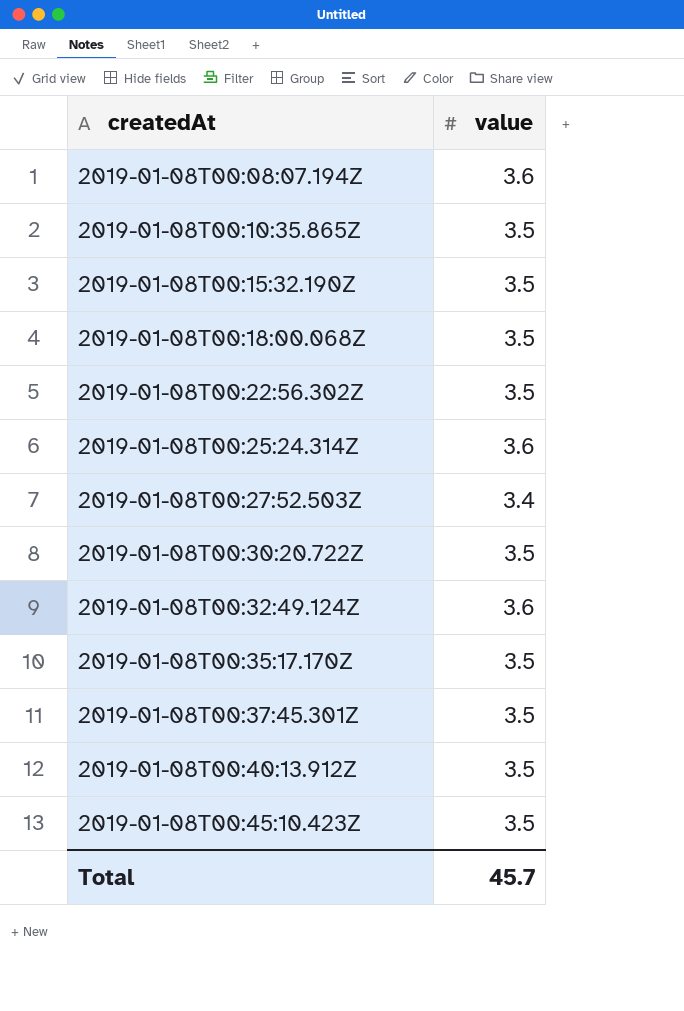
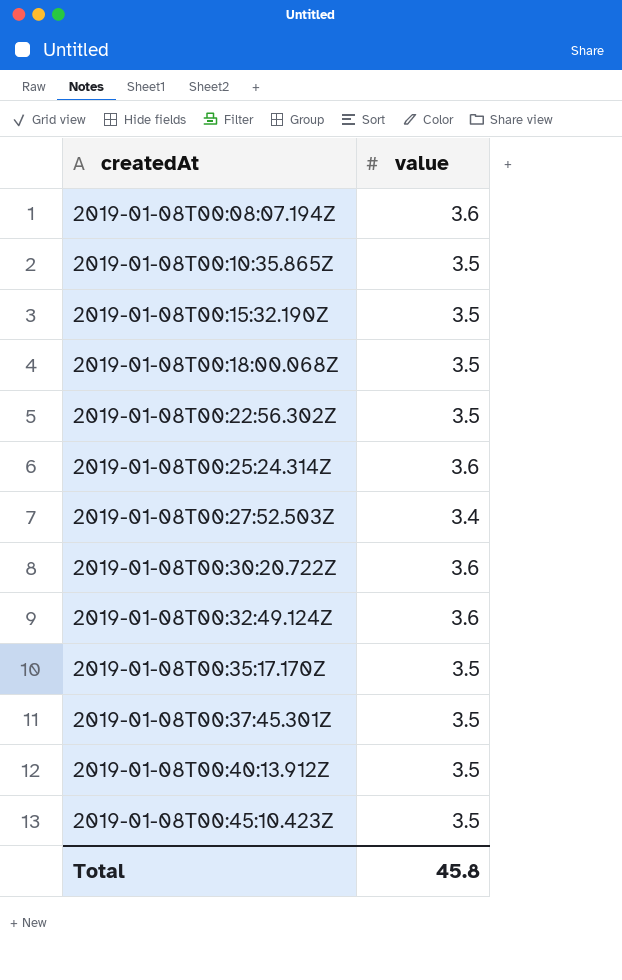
2019-01-08T00:30:20.722Z | value: 3.5 -> 3.6
Total | value: 45.7 -> 45.8

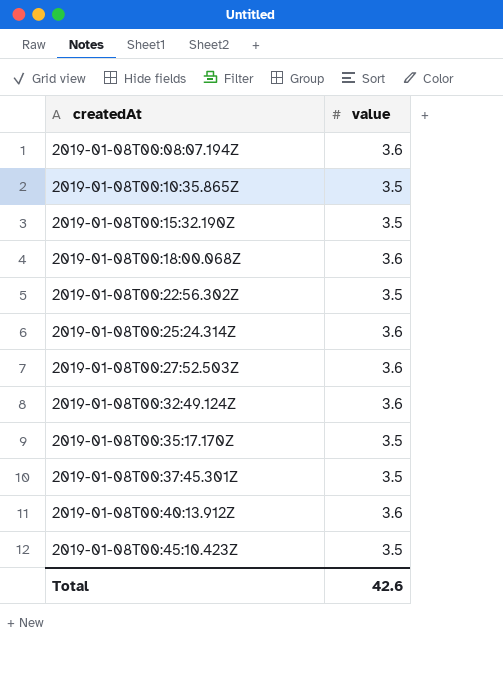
row 2019-01-08T00:30:20.722Z: 3.6 -> none
2019-01-08T00:18:00.068Z | value: 3.5 -> 3.6
2019-01-08T00:27:52.503Z | value: 3.4 -> 3.6
2019-01-08T00:40:13.912Z | value: 3.5 -> 3.6
Total | value: 45.8 -> 42.6

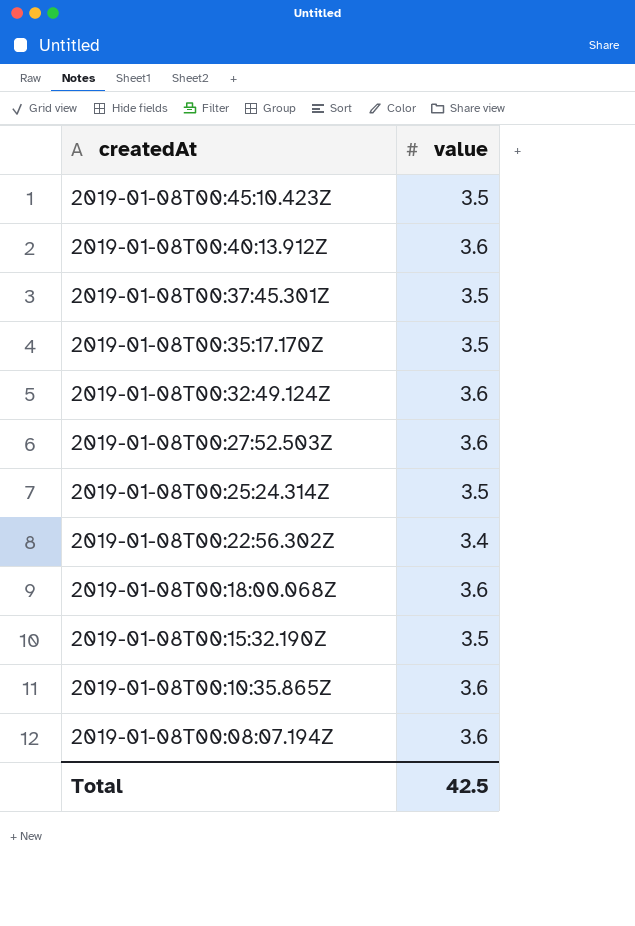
row order: createdAt ascending -> createdAt descending
2019-01-08T00:25:24.314Z | value: 3.6 -> 3.5
2019-01-08T00:22:56.302Z | value: 3.5 -> 3.4
2019-01-08T00:10:35.865Z | value: 3.5 -> 3.6
Total | value: 42.6 -> 42.5

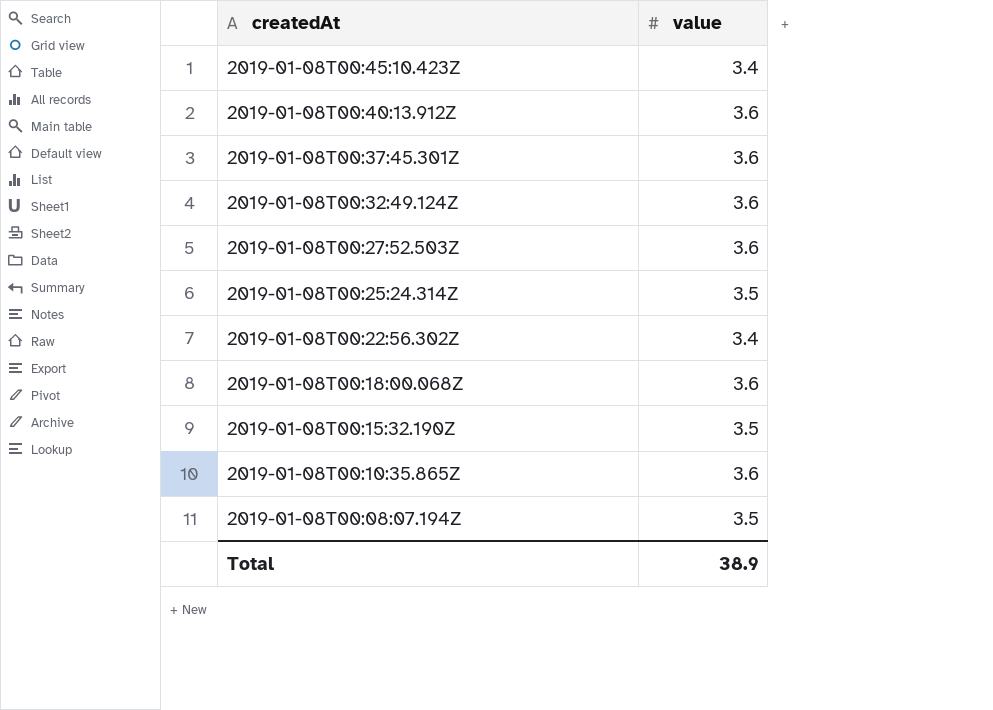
row 2019-01-08T00:35:17.170Z: 3.5 -> none
2019-01-08T00:45:10.423Z | value: 3.5 -> 3.4
2019-01-08T00:37:45.301Z | value: 3.5 -> 3.6
2019-01-08T00:08:07.194Z | value: 3.6 -> 3.5
Total | value: 42.5 -> 38.9

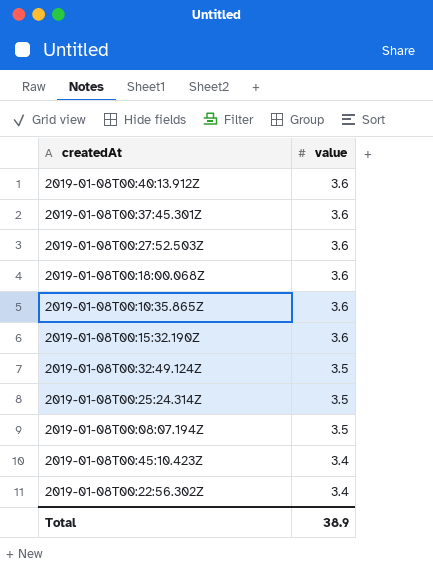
row order: createdAt descending -> value descending
2019-01-08T00:15:32.190Z | value: 3.5 -> 3.6
2019-01-08T00:32:49.124Z | value: 3.6 -> 3.5

